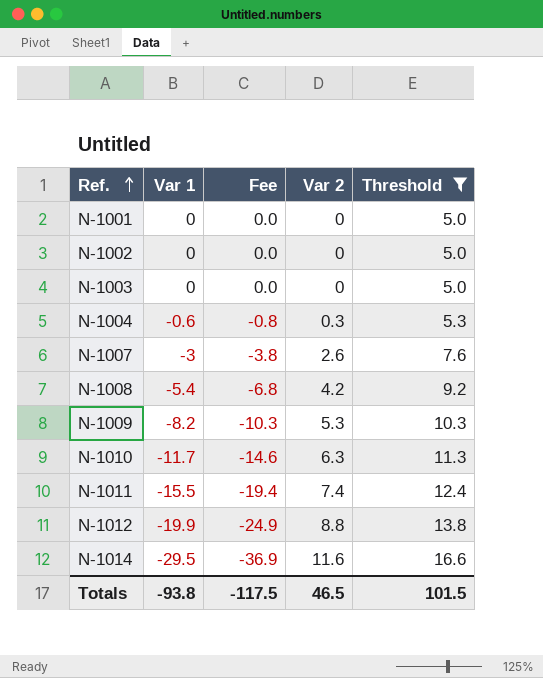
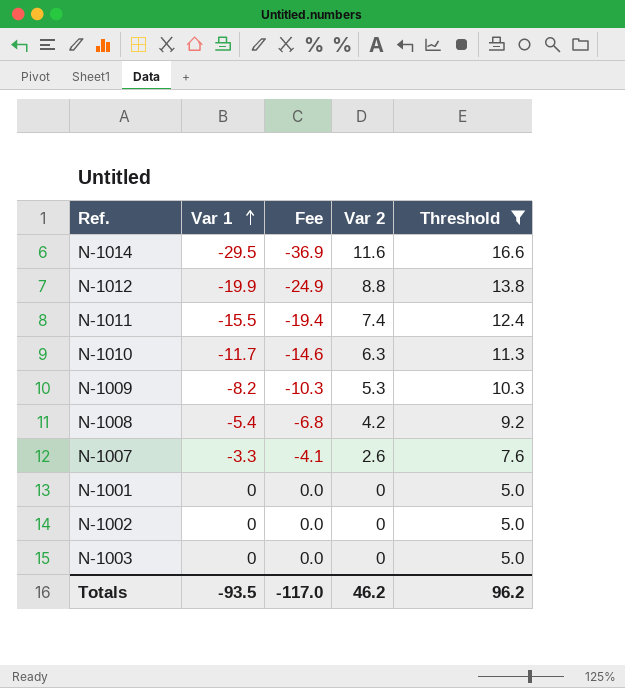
row order: Ref. ascending -> Var 1 ascending
row N-1004: -0.6 | -0.8 | 0.3 | 5.3 -> none
N-1007 | Var 1: -3 -> -3.3
N-1007 | Fee: -3.8 -> -4.1
Totals | Var 1: -93.8 -> -93.5
Totals | Fee: -117.5 -> -117.0
Totals | Var 2: 46.5 -> 46.2
Totals | Threshold: 101.5 -> 96.2

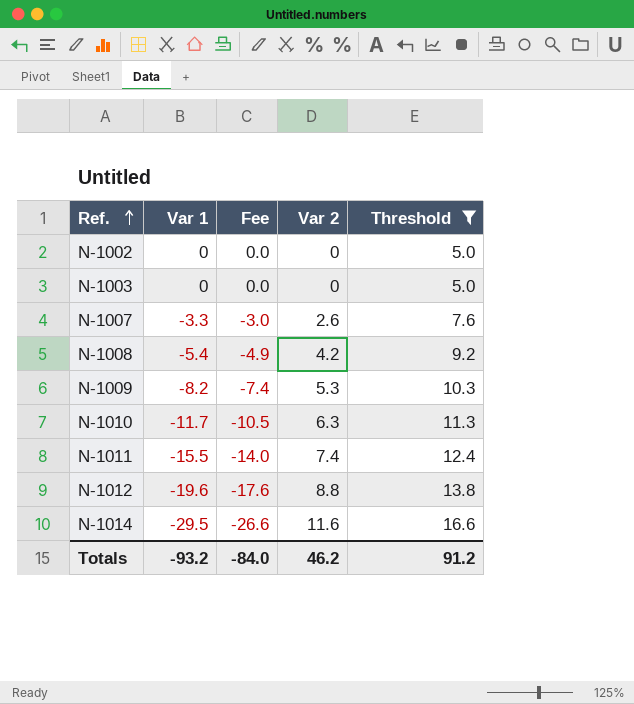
row order: Var 1 ascending -> Ref. ascending
column Fee | formula: [Var 1] * 1.25 -> [Var 1] * 0.9
row N-1001: 0 | 0.0 | 0 | 5.0 -> none
N-1012 | Var 1: -19.9 -> -19.6
Totals | Var 1: -93.5 -> -93.2
Totals | Fee: -117.0 -> -84.0
Totals | Threshold: 96.2 -> 91.2

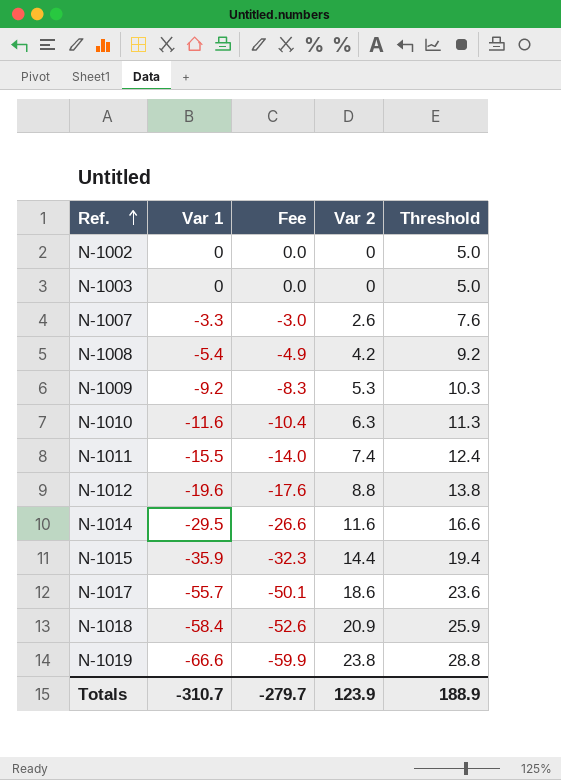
filter: Threshold <= 16.6 -> none
N-1009 | Var 1: -8.2 -> -9.2
N-1009 | Fee: -7.4 -> -8.3
N-1010 | Var 1: -11.7 -> -11.6
N-1010 | Fee: -10.5 -> -10.4
Totals | Var 1: -93.2 -> -310.7
Totals | Fee: -84.0 -> -279.7
Totals | Var 2: 46.2 -> 123.9
Totals | Threshold: 91.2 -> 188.9

